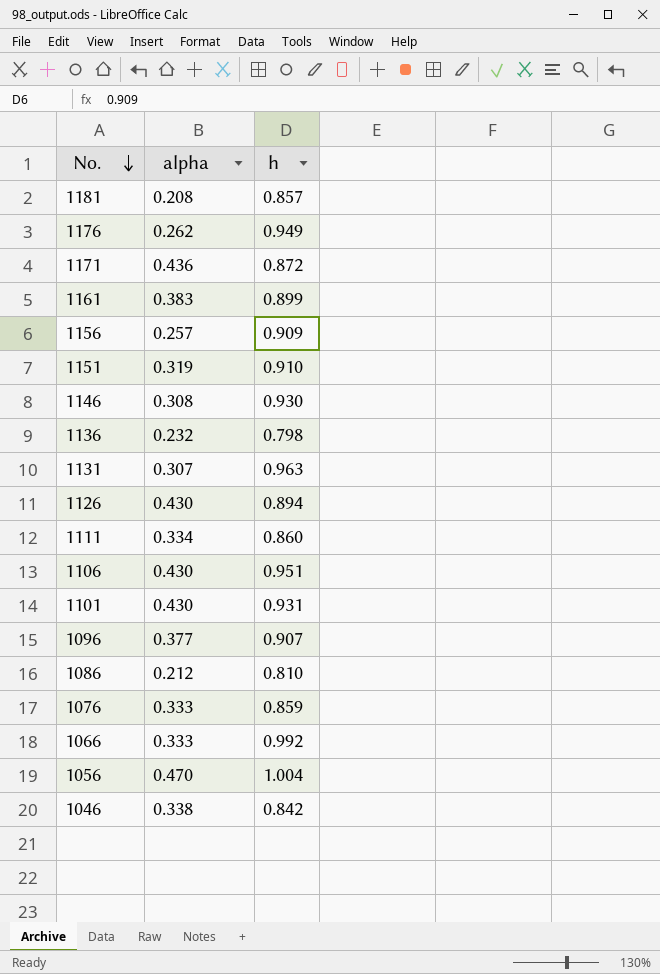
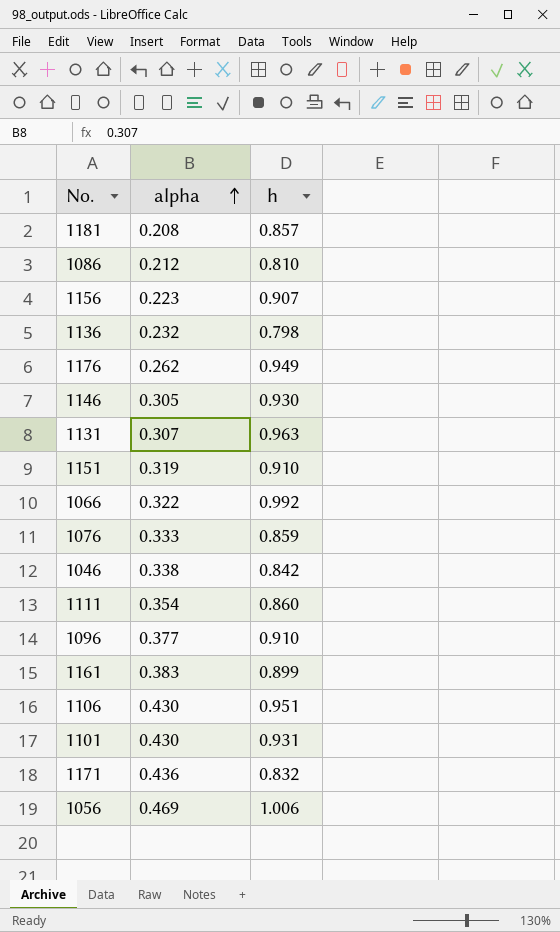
row order: No. descending -> alpha ascending
row 1126: 0.430 | 0.894 -> none
1156 | alpha: 0.257 -> 0.223
1156 | h: 0.909 -> 0.907
1146 | alpha: 0.308 -> 0.305
1066 | alpha: 0.333 -> 0.322
1111 | alpha: 0.334 -> 0.354
1096 | h: 0.907 -> 0.910
1171 | h: 0.872 -> 0.832
1056 | alpha: 0.470 -> 0.469
1056 | h: 1.004 -> 1.006

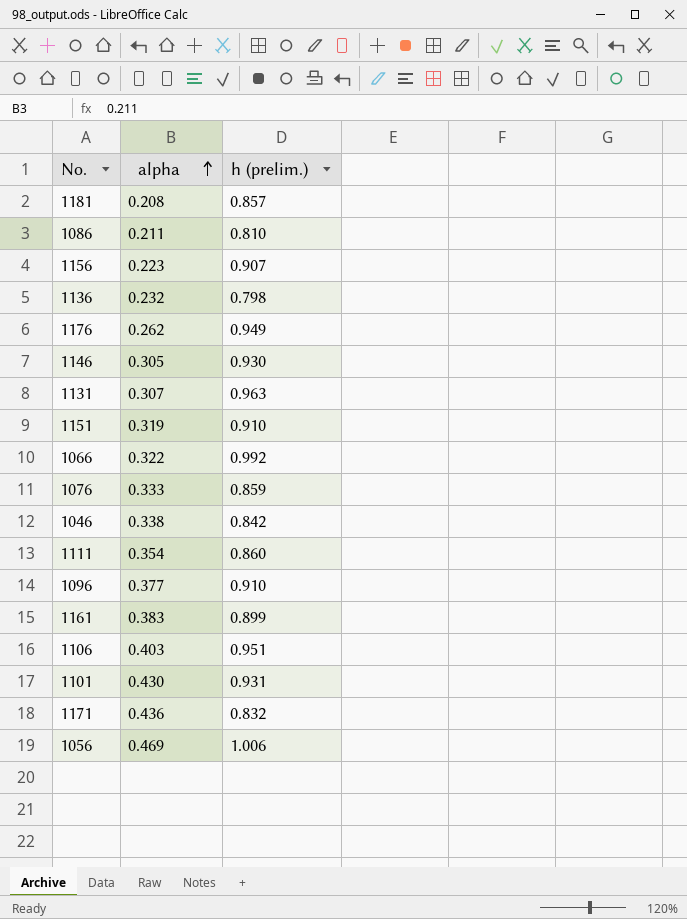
column name: h -> h (prelim.)
1086 | alpha: 0.212 -> 0.211
1106 | alpha: 0.430 -> 0.403

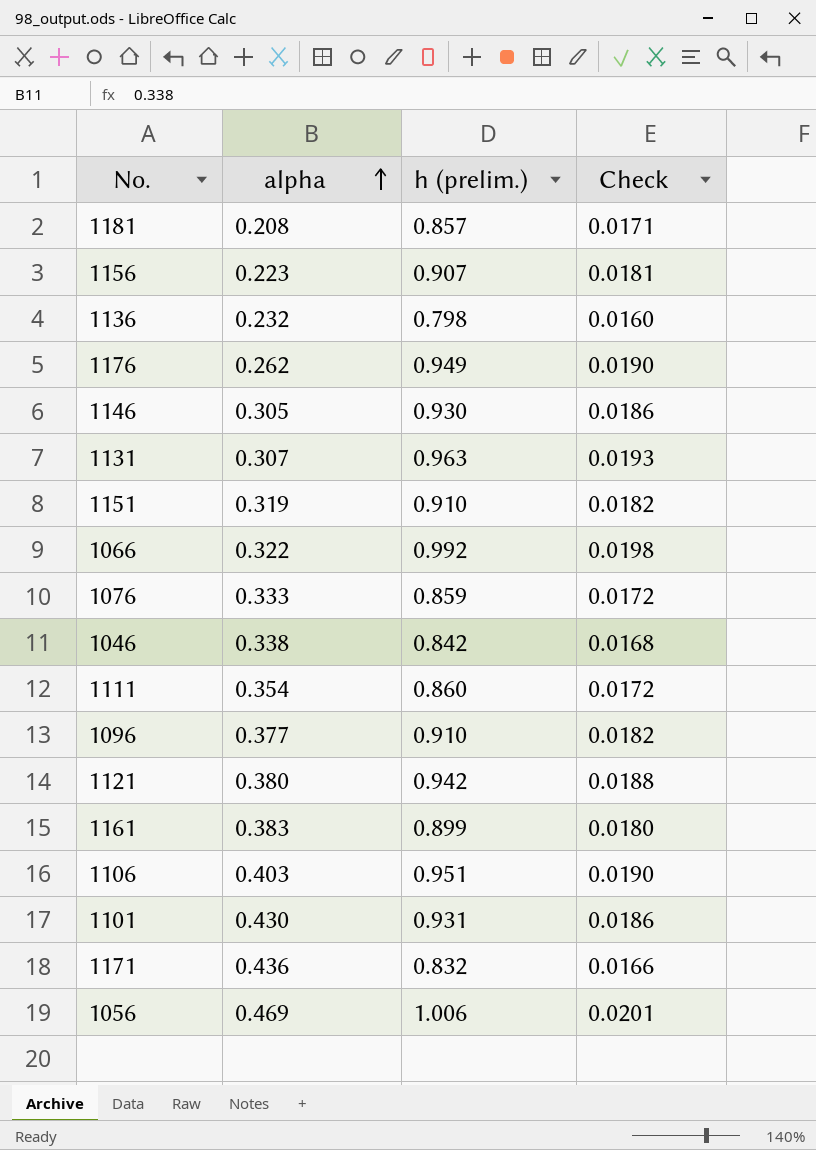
column Check | formula: none -> [h (prelim.)] * 0.02
row 1086: 0.211 | 0.810 -> none
row 1121: none -> 0.380 | 0.942 | 0.0188

